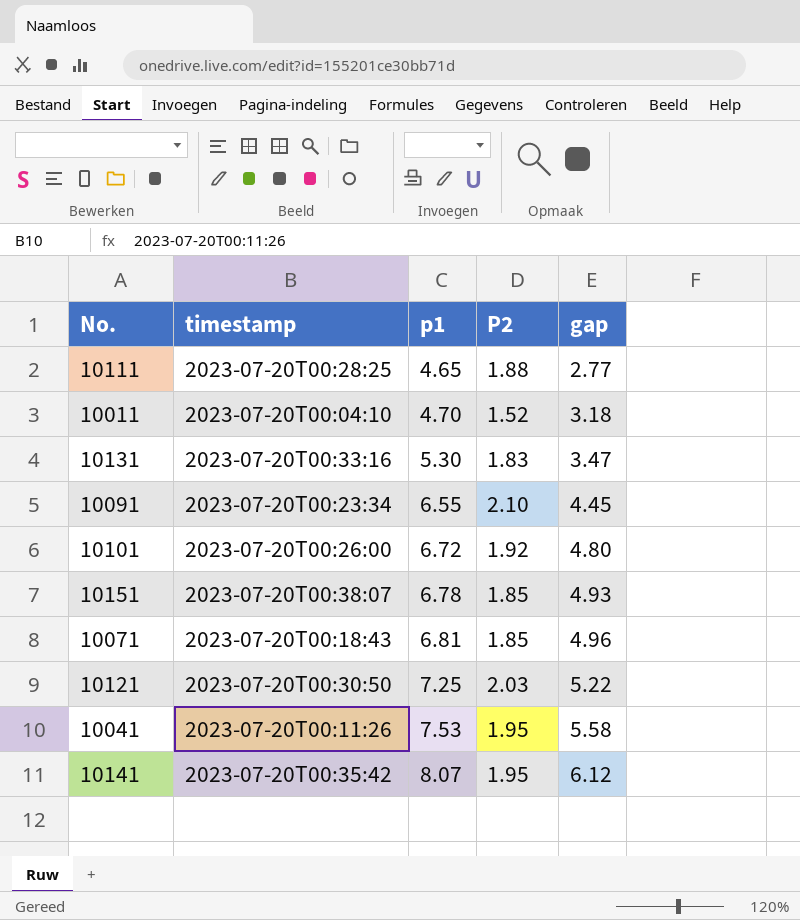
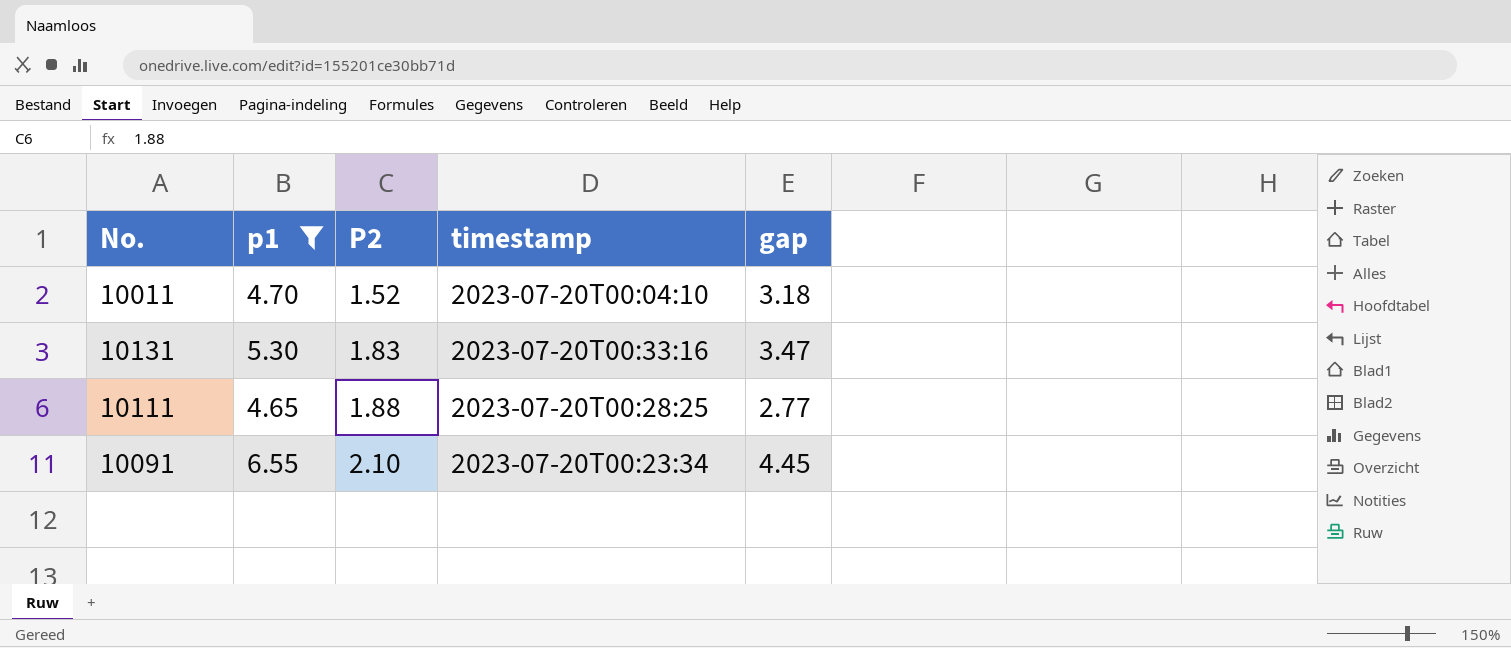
filter: none -> p1 <= 6.55
row order: p1 ascending -> P2 ascending
column timestamp | position: 2 -> 4

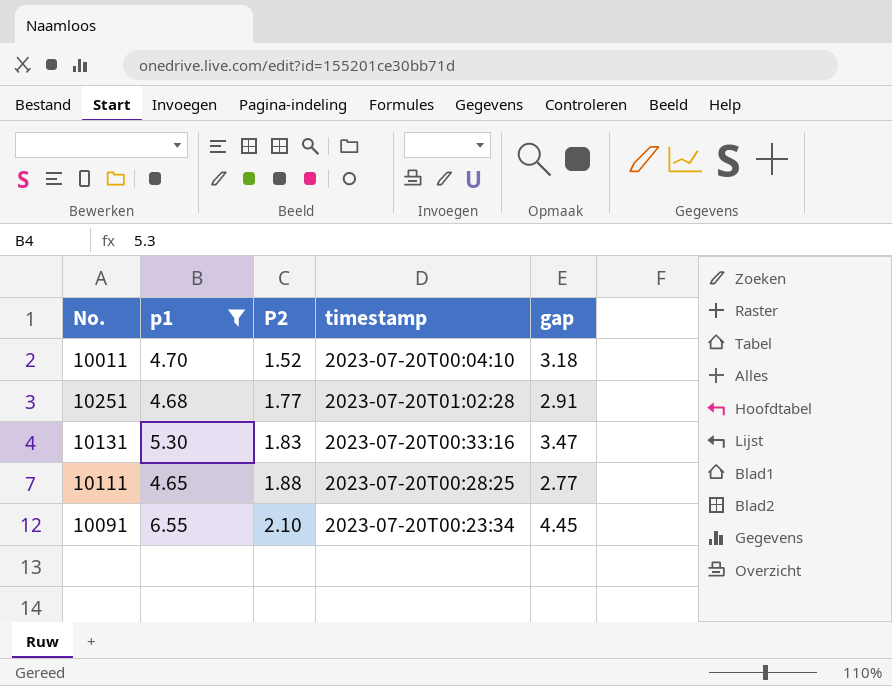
row 10251: none -> 4.68 | 1.77 | 2023-07-20T01:02:28 | 2.91

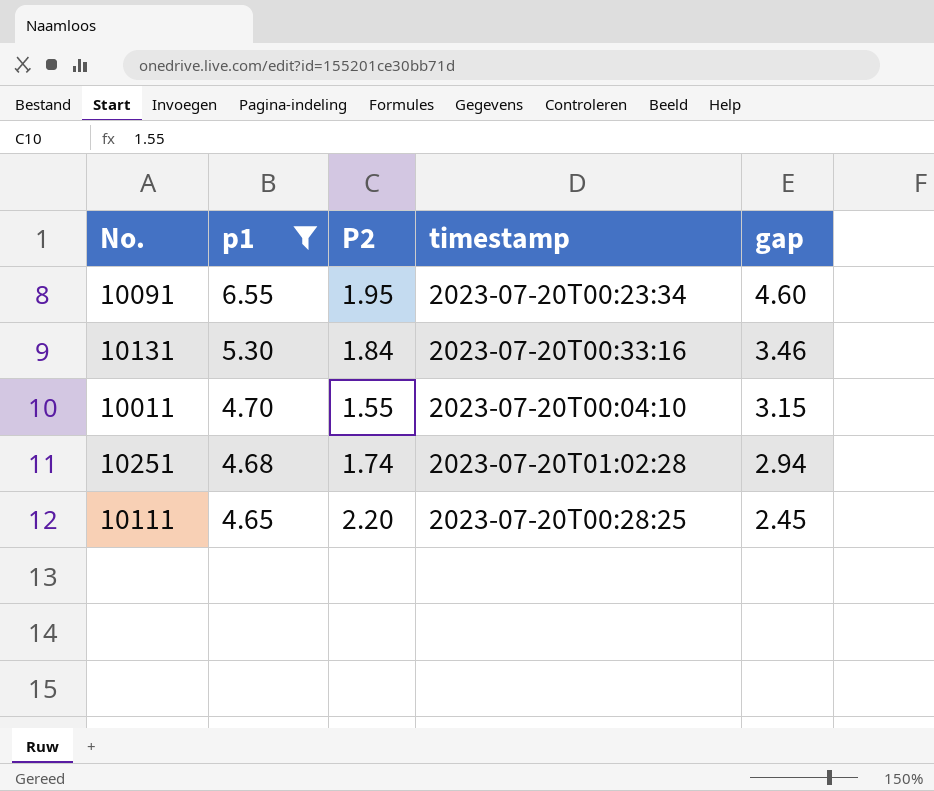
row order: P2 ascending -> p1 descending
10091 | P2: 2.10 -> 1.95
10091 | gap: 4.45 -> 4.60
10131 | P2: 1.83 -> 1.84
10131 | gap: 3.47 -> 3.46
10011 | P2: 1.52 -> 1.55
10011 | gap: 3.18 -> 3.15
10251 | P2: 1.77 -> 1.74
10251 | gap: 2.91 -> 2.94
10111 | P2: 1.88 -> 2.20
10111 | gap: 2.77 -> 2.45

